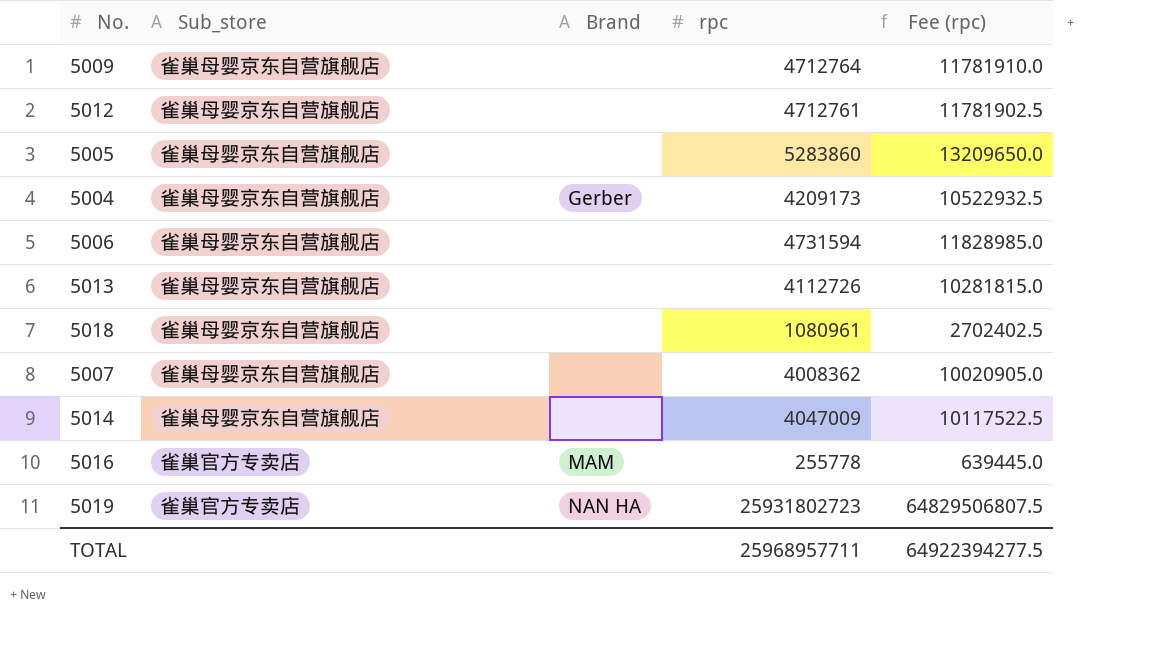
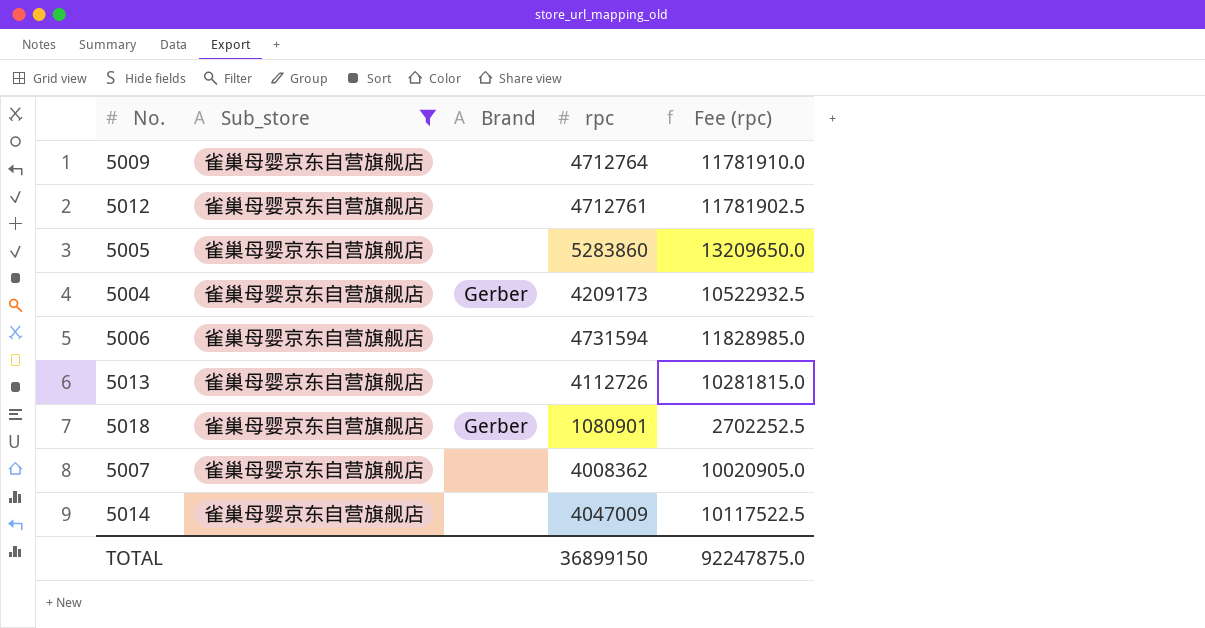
filter: none -> Sub_store = 雀巢母婴京东自营旗舰店
5018 | Brand: none -> Gerber
5018 | rpc: 1080961 -> 1080901
5018 | Fee (rpc): 2702402.5 -> 2702252.5
TOTAL | rpc: 25968957711 -> 36899150
TOTAL | Fee (rpc): 64922394277.5 -> 92247875.0

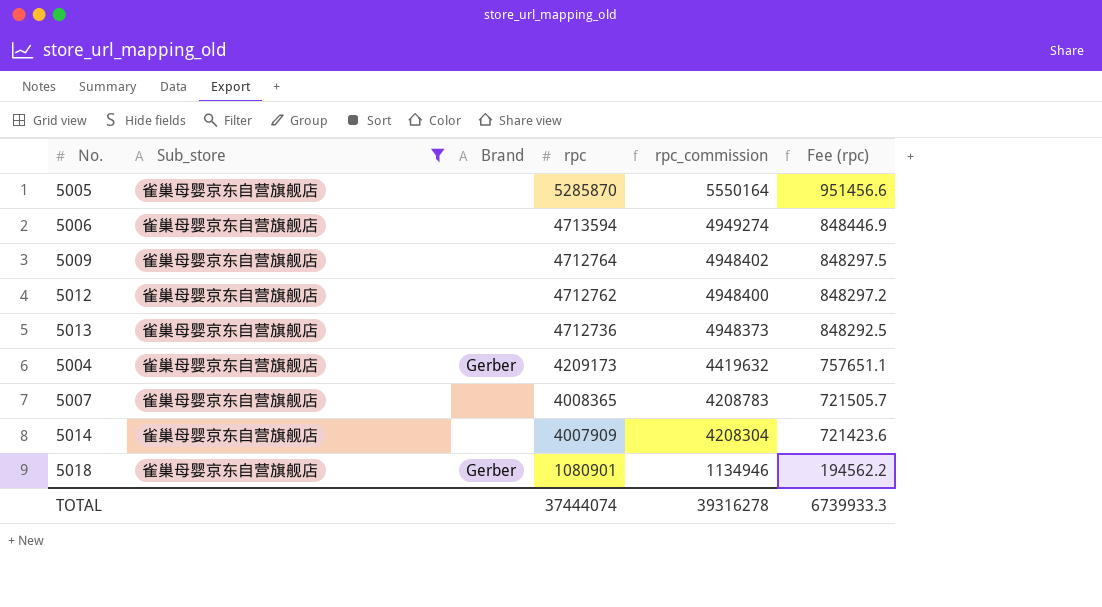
row order: none -> rpc descending
column rpc_commission | formula: none -> [rpc] * 1.05
column Fee (rpc) | formula: [rpc] * 2.5 -> [rpc] * 0.18
5005 | rpc: 5283860 -> 5285870
5006 | rpc: 4731594 -> 4713594
5012 | rpc: 4712761 -> 4712762
5013 | rpc: 4112726 -> 4712736
5007 | rpc: 4008362 -> 4008365
5014 | rpc: 4047009 -> 4007909
TOTAL | rpc: 36899150 -> 37444074
TOTAL | Fee (rpc): 92247875.0 -> 6739933.3

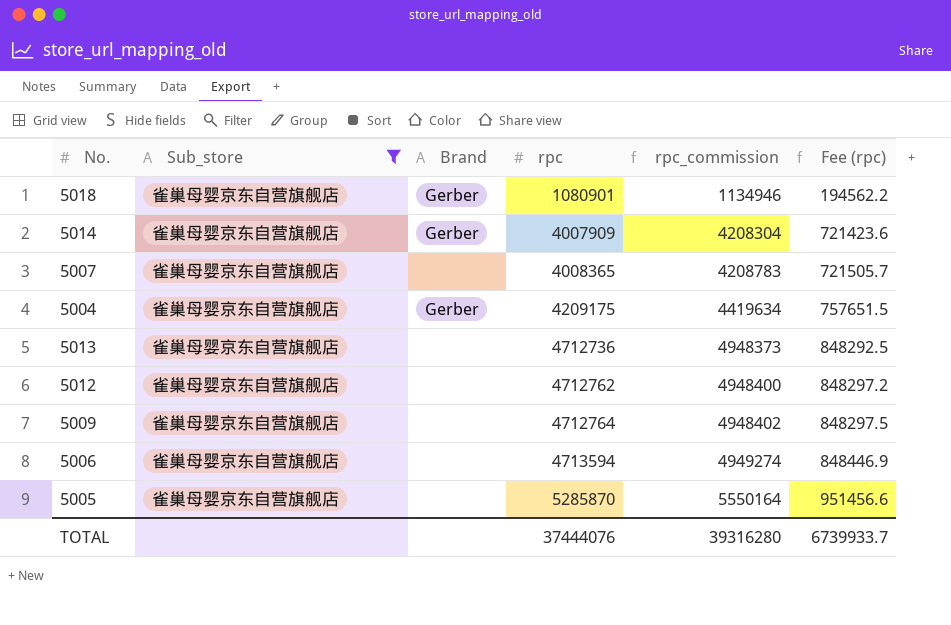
row order: rpc descending -> rpc ascending
5014 | Brand: none -> Gerber
5004 | rpc: 4209173 -> 4209175
5004 | rpc_commission: 4419632 -> 4419634
5004 | Fee (rpc): 757651.1 -> 757651.5
TOTAL | rpc: 37444074 -> 37444076
TOTAL | rpc_commission: 39316278 -> 39316280
TOTAL | Fee (rpc): 6739933.3 -> 6739933.7

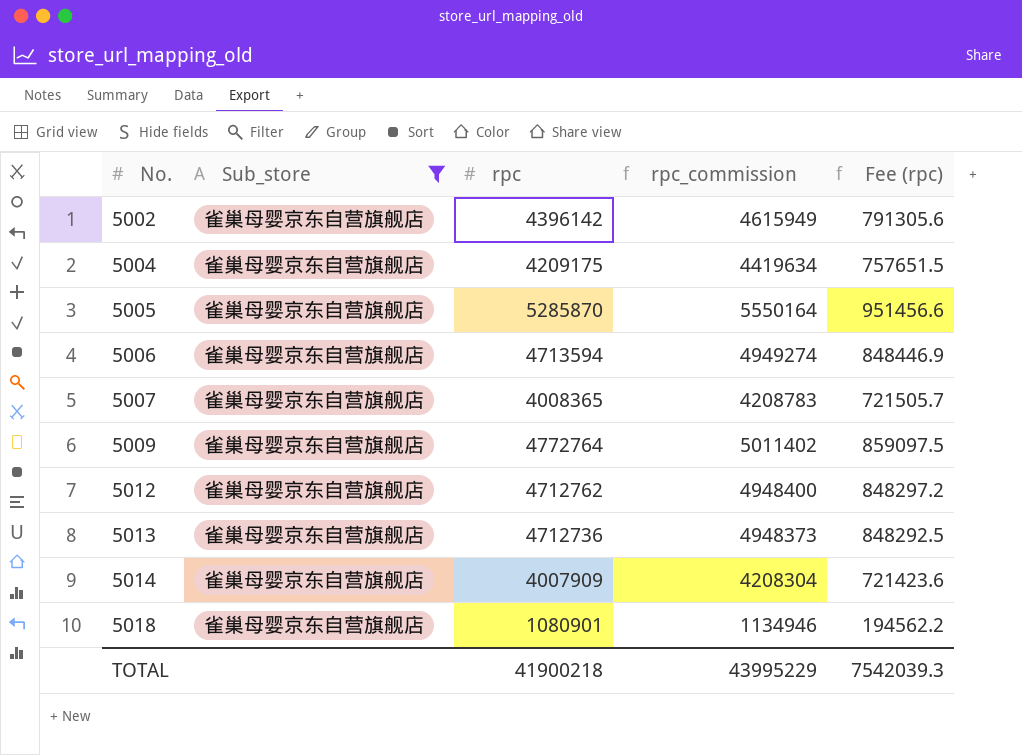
row order: rpc ascending -> No. ascending
column Brand | position: 3 -> none
row 5002: none -> 雀巢母婴京东自营旗舰店 | 4396142 | 4615949 | 791305.6
5009 | rpc: 4712764 -> 4772764
5009 | rpc_commission: 4948402 -> 5011402
5009 | Fee (rpc): 848297.5 -> 859097.5
TOTAL | rpc: 37444076 -> 41900218
TOTAL | rpc_commission: 39316280 -> 43995229
TOTAL | Fee (rpc): 6739933.7 -> 7542039.3

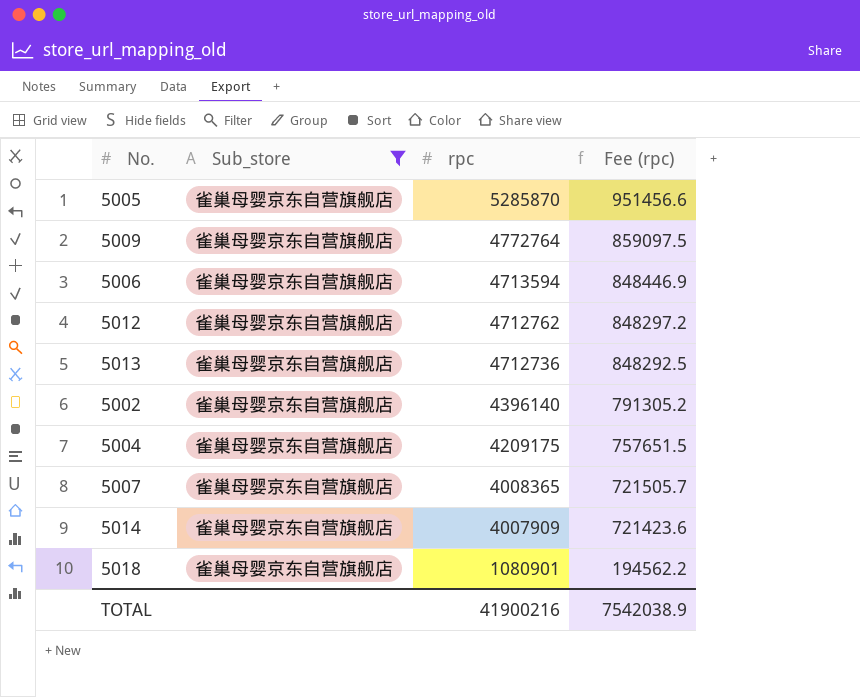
row order: No. ascending -> rpc descending
column rpc_commission | formula: [rpc] * 1.05 -> none
5002 | rpc: 4396142 -> 4396140
5002 | Fee (rpc): 791305.6 -> 791305.2
TOTAL | rpc: 41900218 -> 41900216
TOTAL | Fee (rpc): 7542039.3 -> 7542038.9

